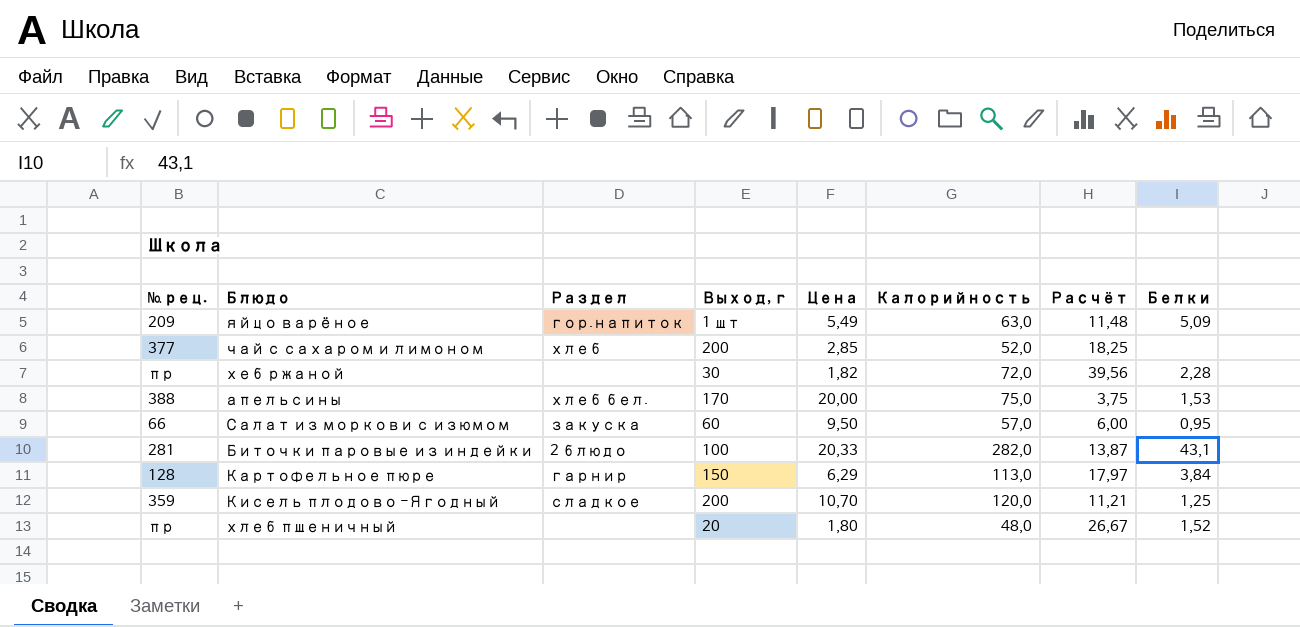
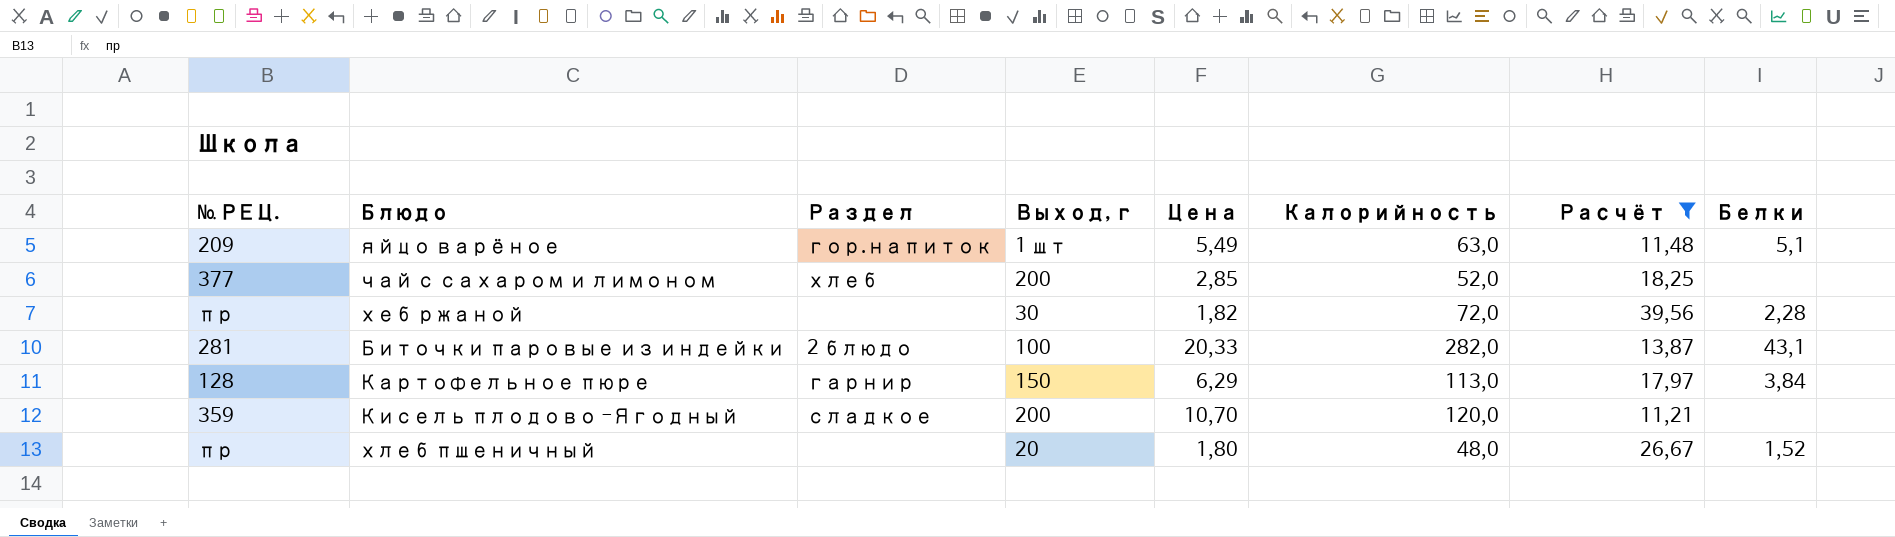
filter: none -> Расчёт >= 11,21
column name: № рец. -> № РЕЦ.
яйцо варёное | Белки: 5,09 -> 5,1
Кисель плодово -Ягодный | Белки: 1,25 -> none

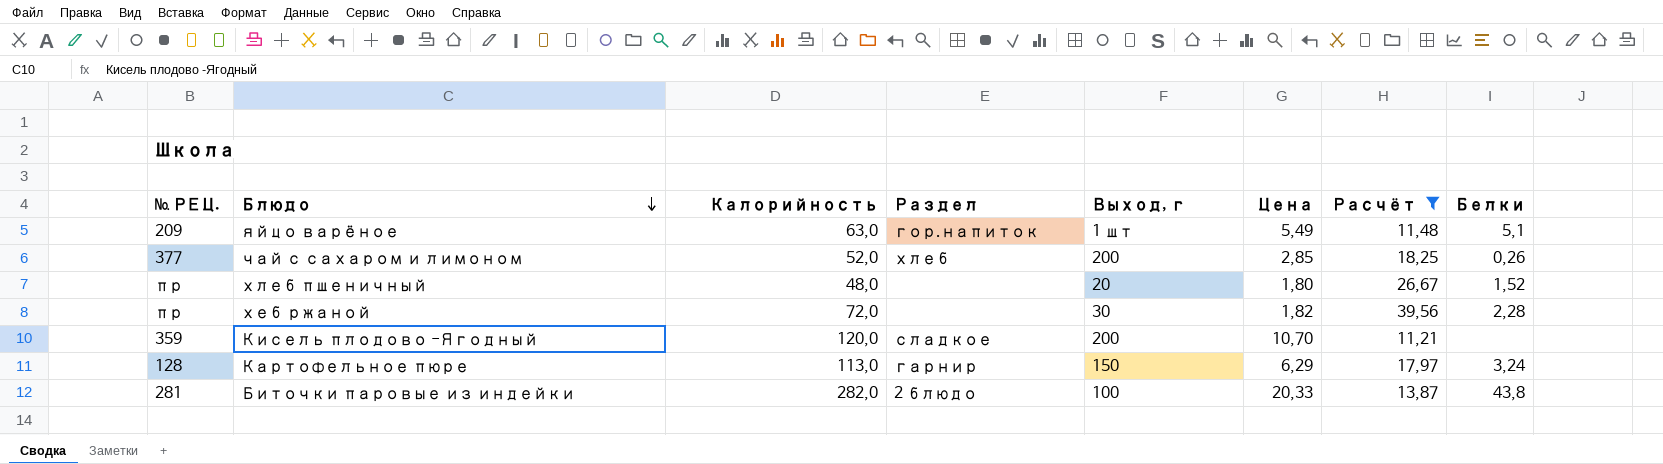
row order: none -> Блюдо descending
column Калорийность | position: 6 -> 3
чай с сахаром и лимоном | Белки: none -> 0,26
Картофельное пюре | Белки: 3,84 -> 3,24
Биточки паровые из индейки | Белки: 43,1 -> 43,8

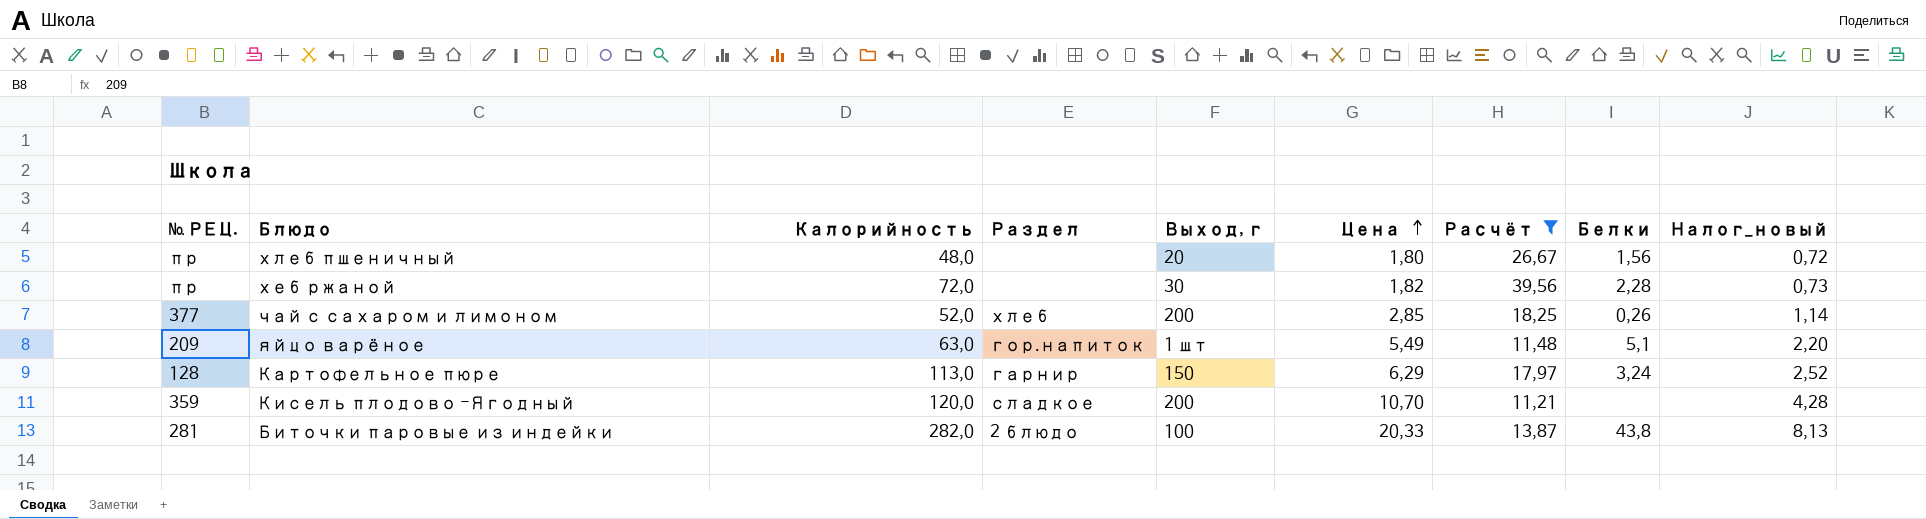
row order: Блюдо descending -> Цена ascending
column Налог_новый | formula: none -> [Цена] * 0,4
хлеб пшеничный | Белки: 1,52 -> 1,56

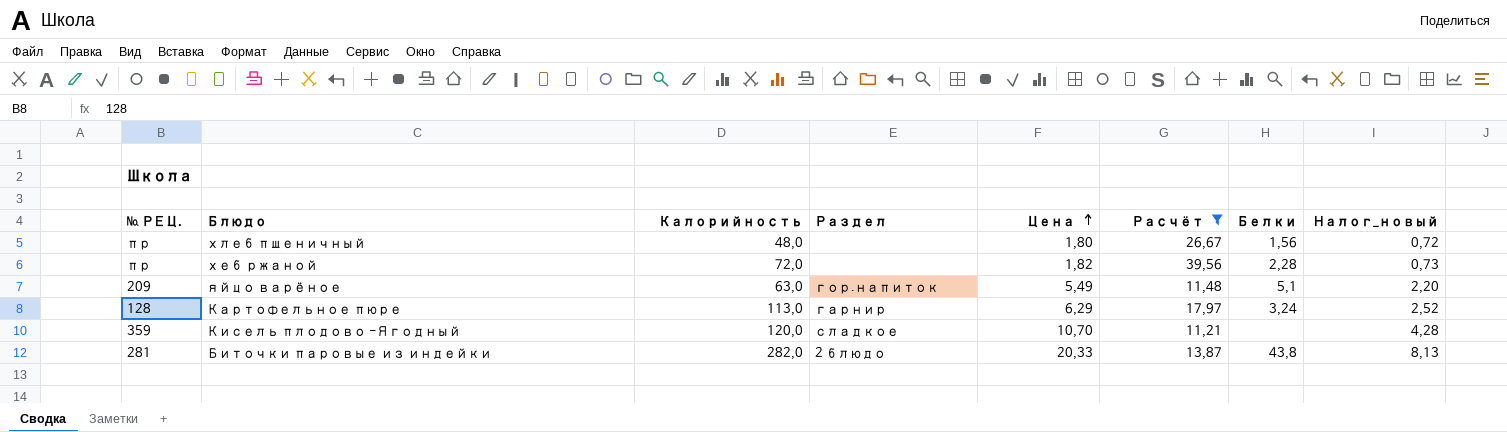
column Выход, г | position: 5 -> none
row чай с сахаром и лимоном: 377 | 52,0 | хлеб | 200 | 2,85 | 18,25 | 0,26 | 1,14 -> none

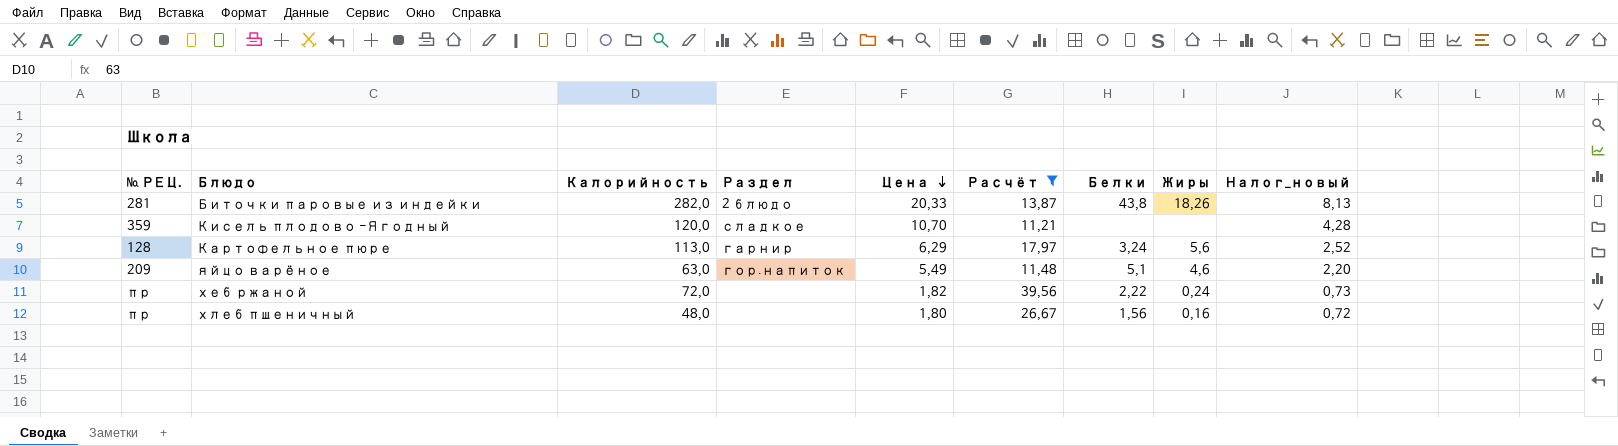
row order: Цена ascending -> Цена descending
column Жиры | position: none -> 8
хеб ржаной | Белки: 2,28 -> 2,22

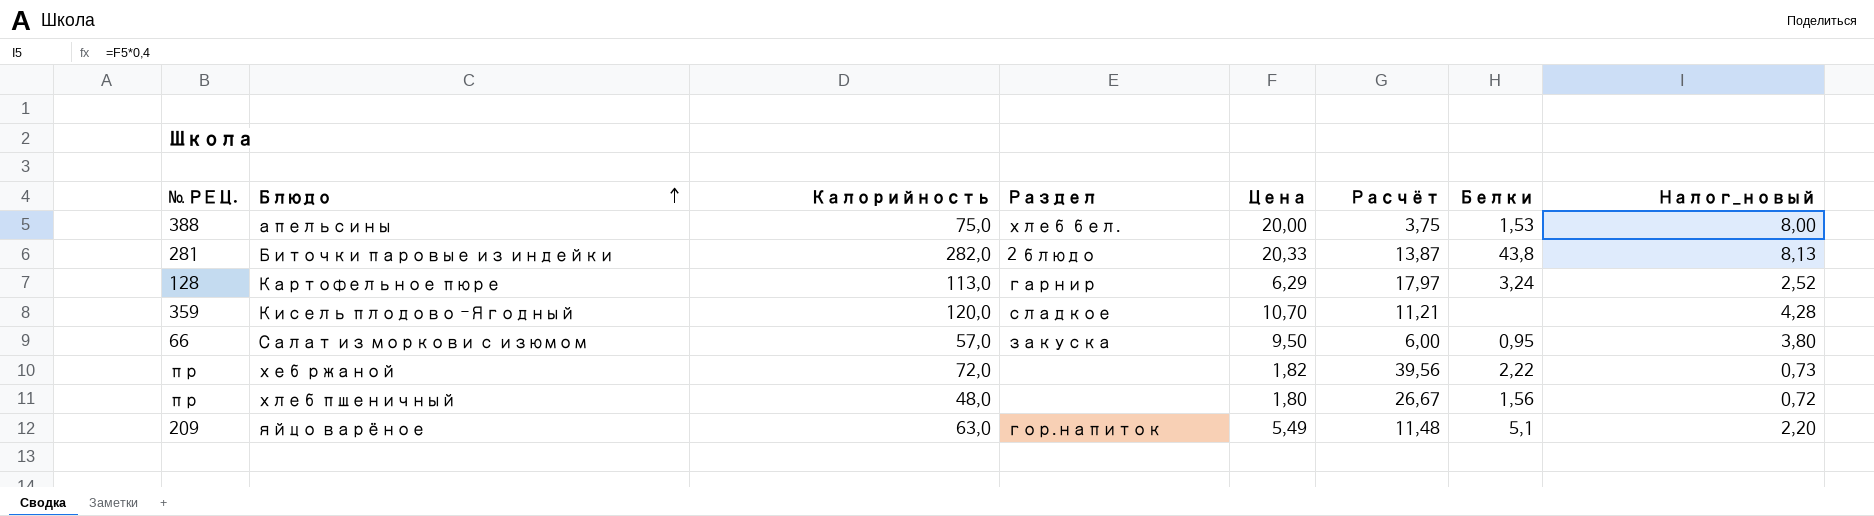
filter: Расчёт >= 11,21 -> none
row order: Цена descending -> Блюдо ascending
column Жиры | position: 8 -> none

